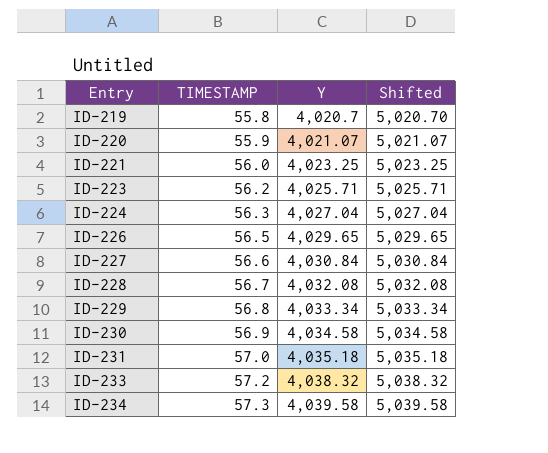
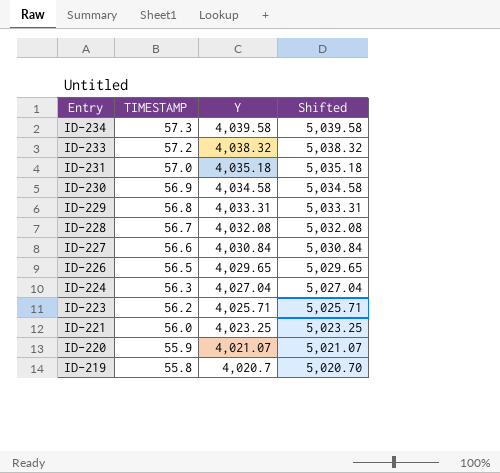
row order: Entry ascending -> Entry descending
ID-229 | Y: 4,033.34 -> 4,033.31
ID-229 | Shifted: 5,033.34 -> 5,033.31

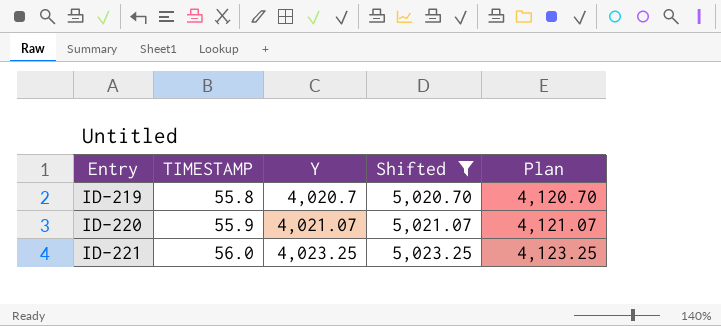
filter: none -> Shifted <= 5,023.25
row order: Entry descending -> Entry ascending
column Plan | formula: none -> [Y] + 100

